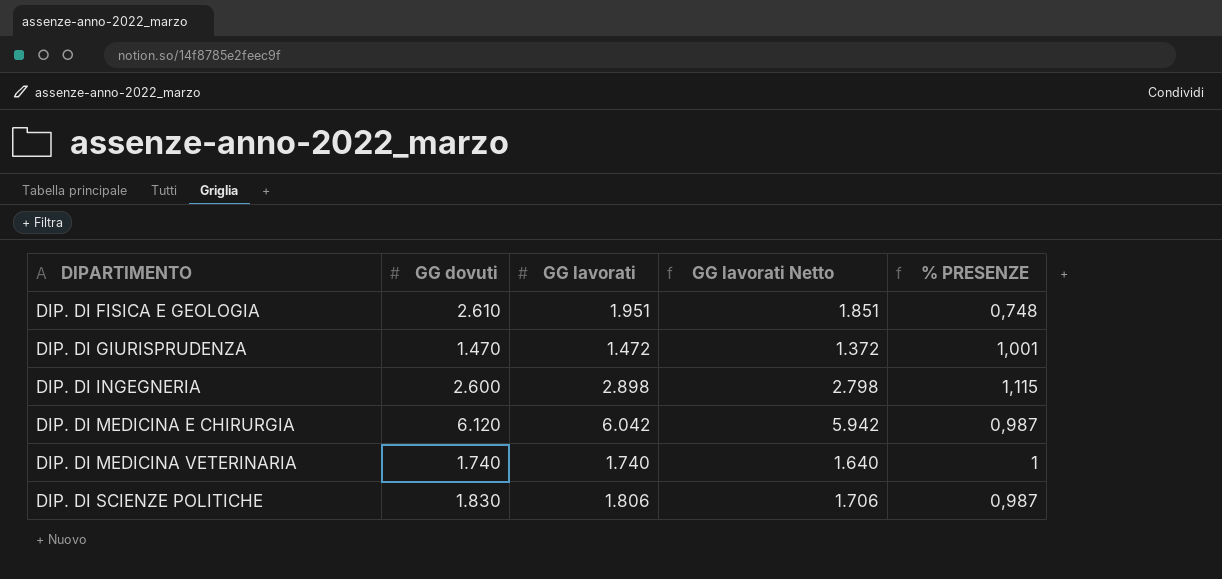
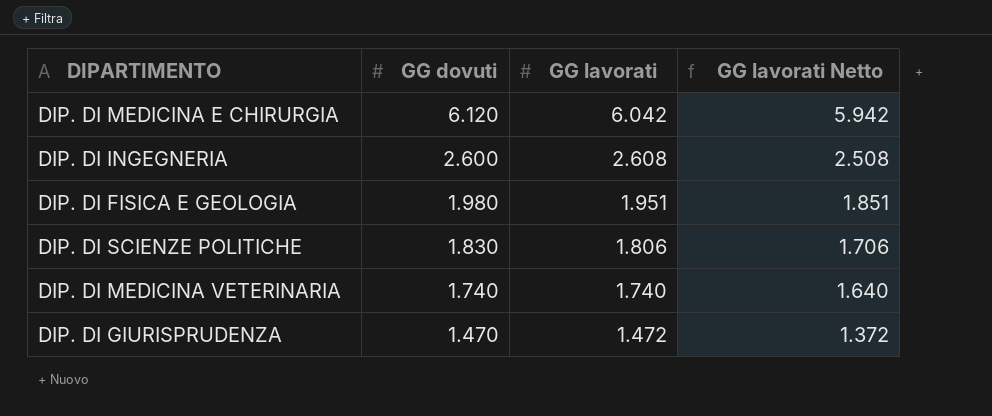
row order: DIPARTIMENTO ascending -> GG dovuti descending
column % PRESENZE | formula: [GG lavorati] / [GG dovuti] -> none
DIP. DI INGEGNERIA | GG lavorati: 2.898 -> 2.608
DIP. DI INGEGNERIA | GG lavorati Netto: 2.798 -> 2.508
DIP. DI FISICA E GEOLOGIA | GG dovuti: 2.610 -> 1.980

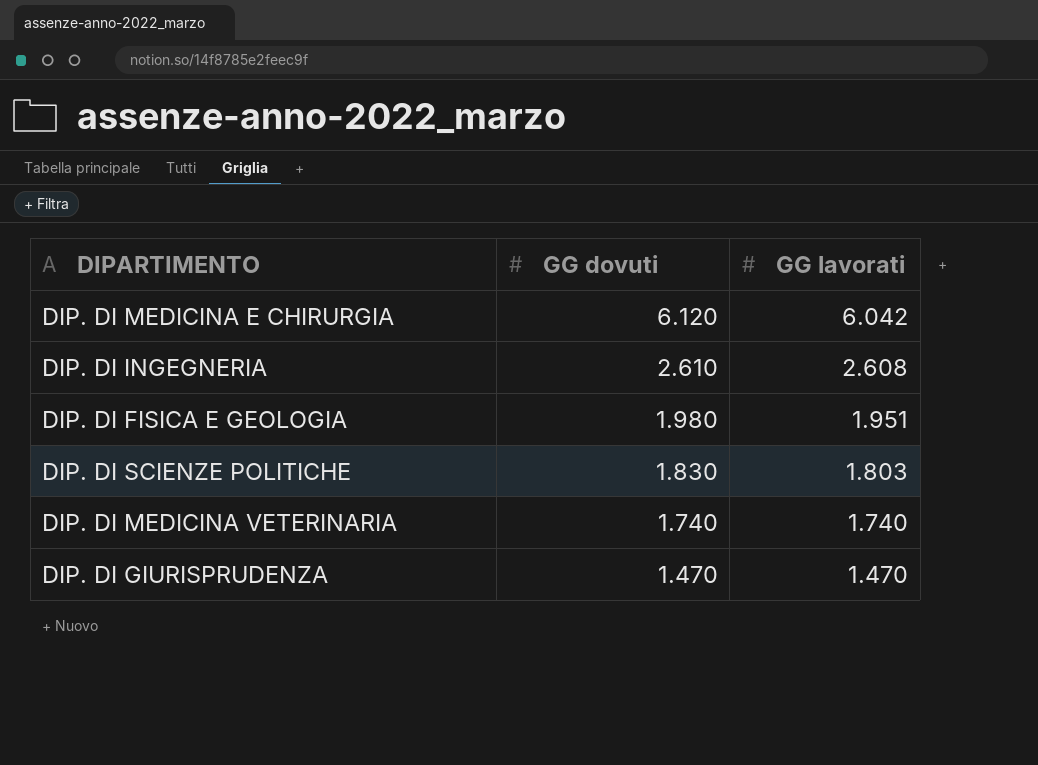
column GG lavorati Netto | formula: [GG lavorati] - 100 -> none
DIP. DI INGEGNERIA | GG dovuti: 2.600 -> 2.610
DIP. DI SCIENZE POLITICHE | GG lavorati: 1.806 -> 1.803
DIP. DI GIURISPRUDENZA | GG lavorati: 1.472 -> 1.470

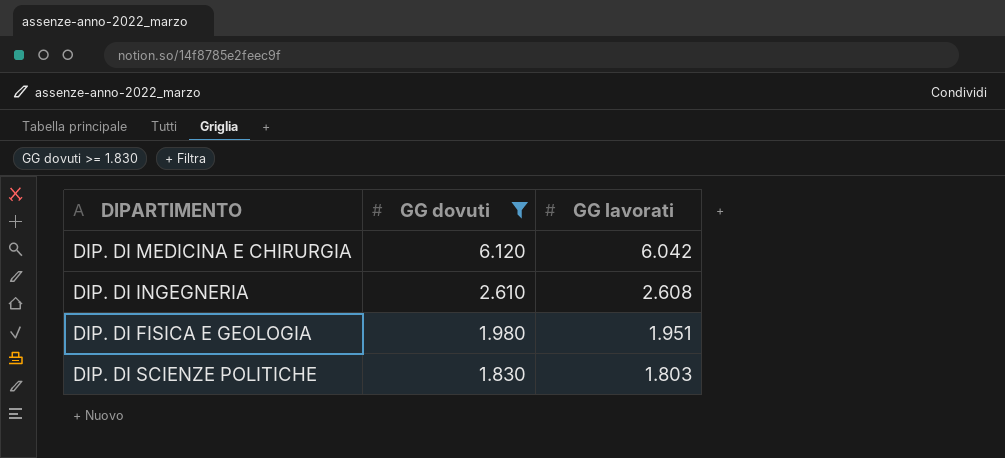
filter: none -> GG dovuti >= 1.830

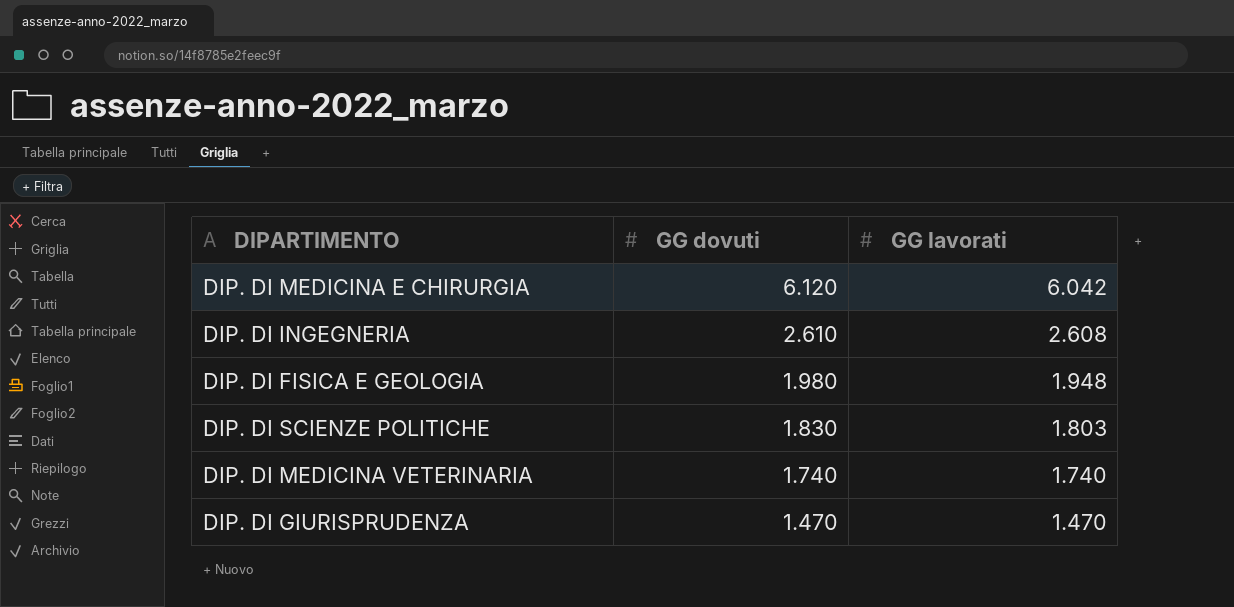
filter: GG dovuti >= 1.830 -> none
DIP. DI FISICA E GEOLOGIA | GG lavorati: 1.951 -> 1.948

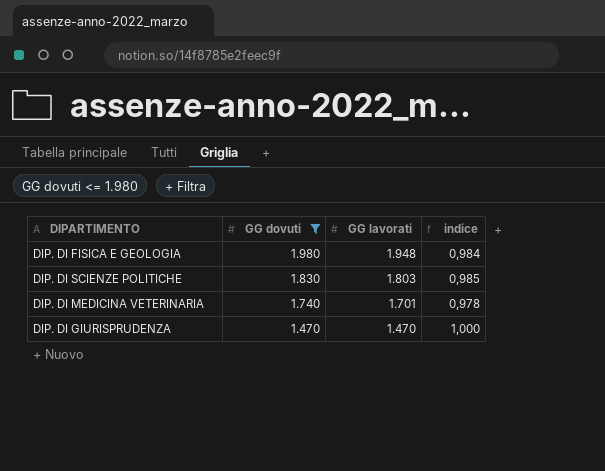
filter: none -> GG dovuti <= 1.980
column indice | formula: none -> [GG lavorati] / [GG dovuti]
DIP. DI MEDICINA VETERINARIA | GG lavorati: 1.740 -> 1.701

